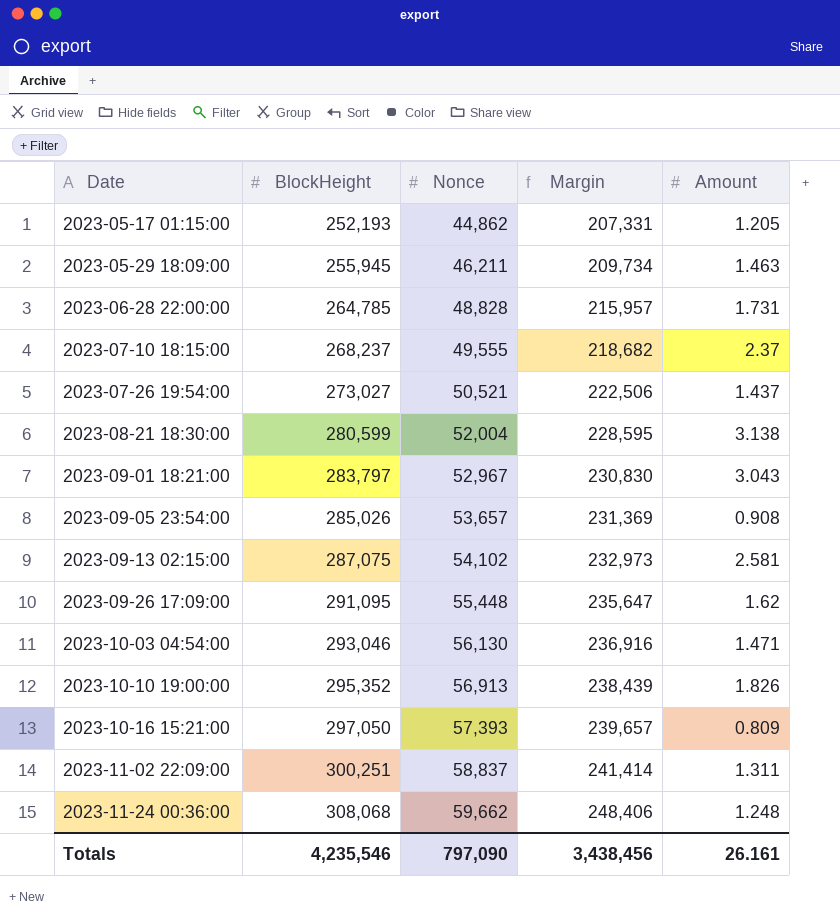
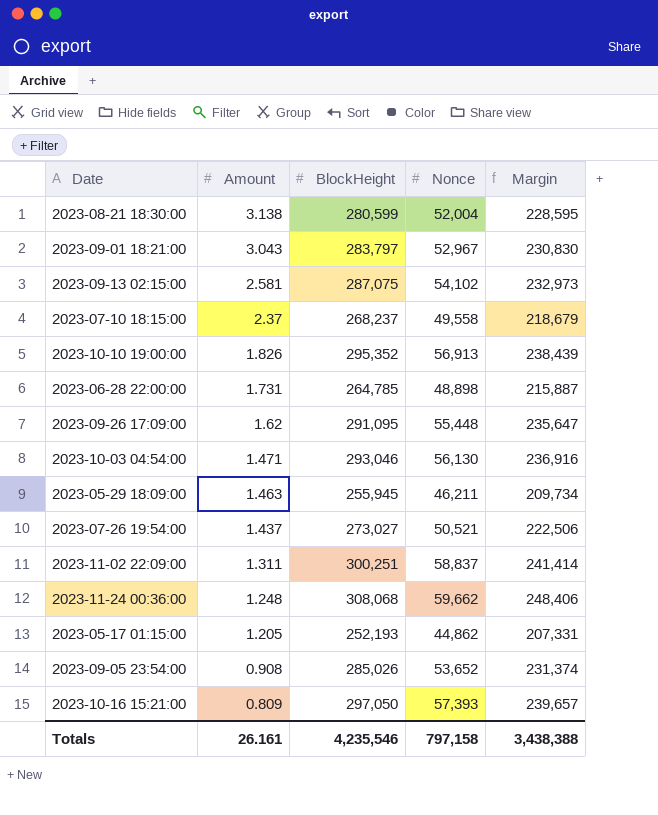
row order: Date ascending -> Amount descending
column Amount | position: 5 -> 2
2023-07-10 18:15:00 | Nonce: 49,555 -> 49,558
2023-07-10 18:15:00 | Margin: 218,682 -> 218,679
2023-06-28 22:00:00 | Nonce: 48,828 -> 48,898
2023-06-28 22:00:00 | Margin: 215,957 -> 215,887
2023-09-05 23:54:00 | Nonce: 53,657 -> 53,652
2023-09-05 23:54:00 | Margin: 231,369 -> 231,374
Totals | Nonce: 797,090 -> 797,158
Totals | Margin: 3,438,456 -> 3,438,388

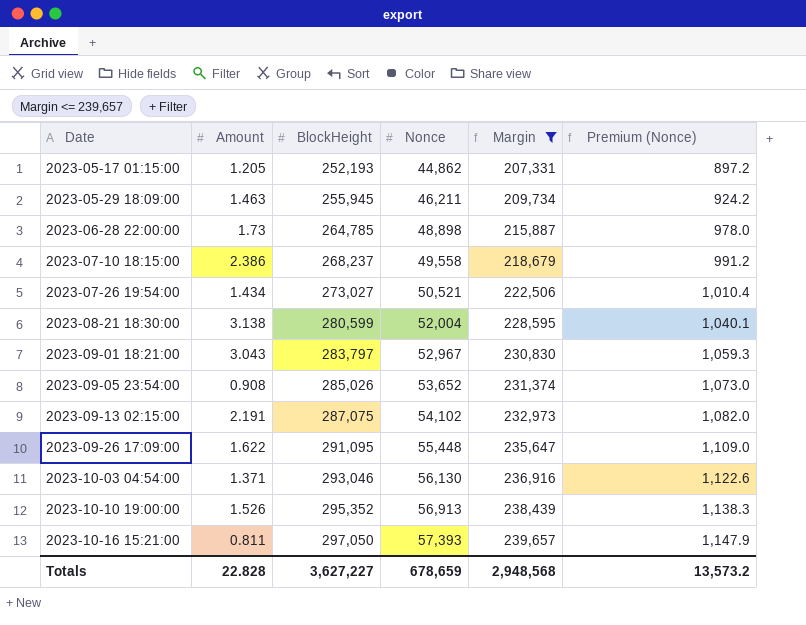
filter: none -> Margin <= 239,657
row order: Amount descending -> Date ascending
column Premium (Nonce) | formula: none -> [Nonce] * 0.02
2023-06-28 22:00:00 | Amount: 1.731 -> 1.73
2023-07-10 18:15:00 | Amount: 2.37 -> 2.386
2023-07-26 19:54:00 | Amount: 1.437 -> 1.434
2023-09-13 02:15:00 | Amount: 2.581 -> 2.191
2023-09-26 17:09:00 | Amount: 1.62 -> 1.622
2023-10-03 04:54:00 | Amount: 1.471 -> 1.371
2023-10-10 19:00:00 | Amount: 1.826 -> 1.526
2023-10-16 15:21:00 | Amount: 0.809 -> 0.811
Totals | Amount: 26.161 -> 22.828
Totals | BlockHeight: 4,235,546 -> 3,627,227
Totals | Nonce: 797,158 -> 678,659
Totals | Margin: 3,438,388 -> 2,948,568

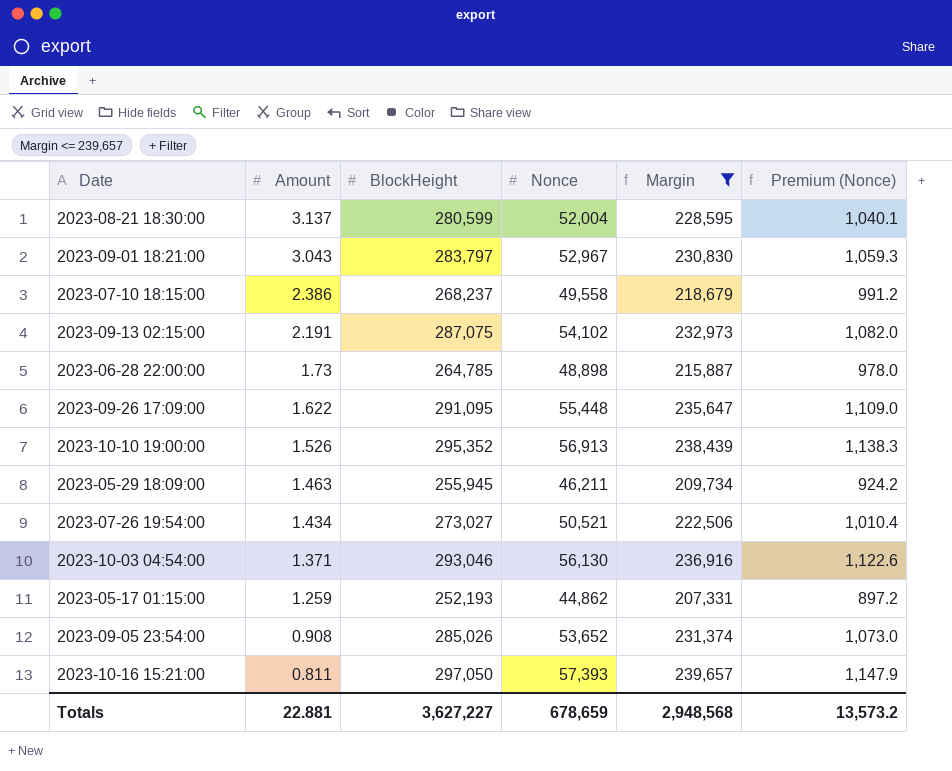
row order: Date ascending -> Amount descending
2023-08-21 18:30:00 | Amount: 3.138 -> 3.137
2023-05-17 01:15:00 | Amount: 1.205 -> 1.259
Totals | Amount: 22.828 -> 22.881

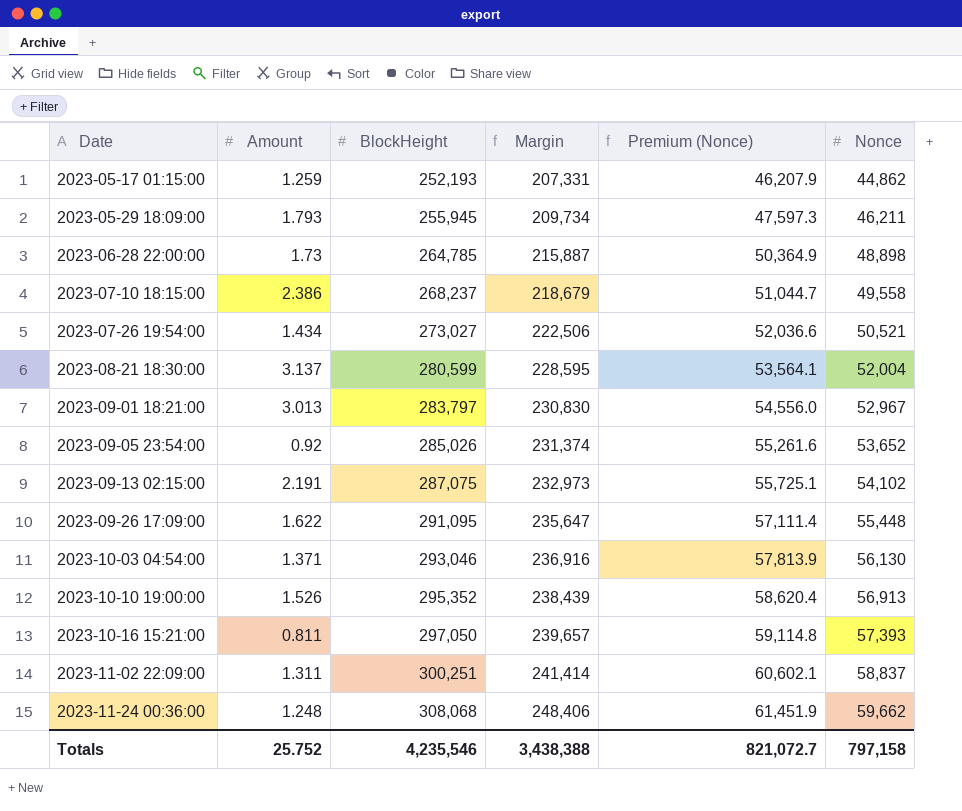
filter: Margin <= 239,657 -> none
row order: Amount descending -> Date ascending
column Premium (Nonce) | formula: [Nonce] * 0.02 -> [Nonce] * 1.03
column Nonce | position: 4 -> 6
2023-05-29 18:09:00 | Amount: 1.463 -> 1.793
2023-09-01 18:21:00 | Amount: 3.043 -> 3.013
2023-09-05 23:54:00 | Amount: 0.908 -> 0.92
Totals | Amount: 22.881 -> 25.752
Totals | BlockHeight: 3,627,227 -> 4,235,546
Totals | Margin: 2,948,568 -> 3,438,388
Totals | Premium (Nonce): 13,573.2 -> 821,072.7
Totals | Nonce: 678,659 -> 797,158

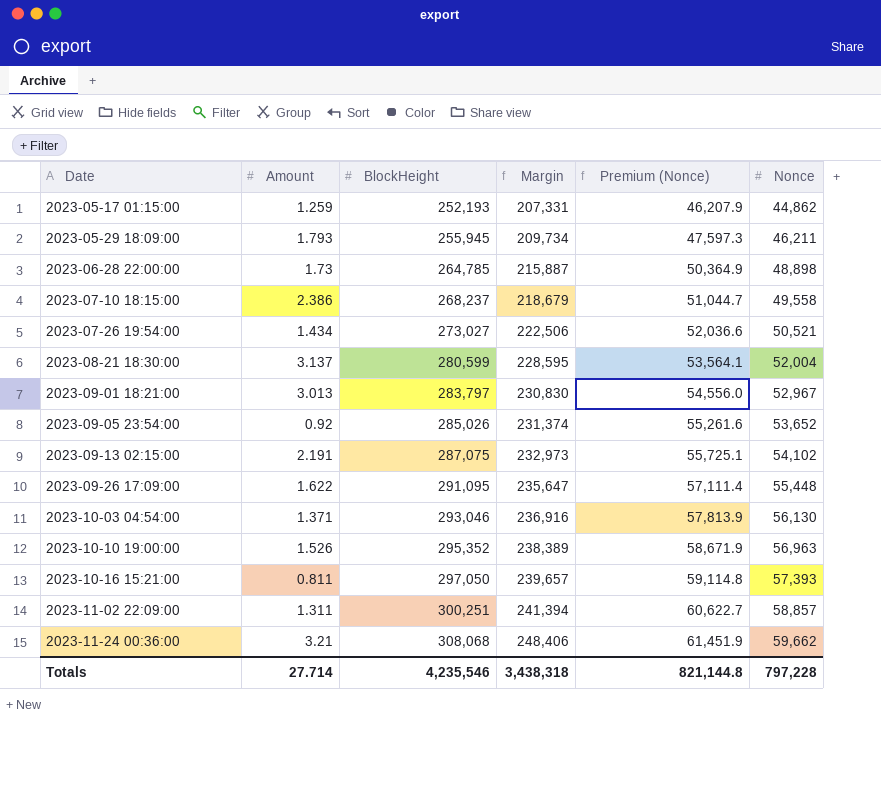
2023-10-10 19:00:00 | Margin: 238,439 -> 238,389
2023-10-10 19:00:00 | Premium (Nonce): 58,620.4 -> 58,671.9
2023-10-10 19:00:00 | Nonce: 56,913 -> 56,963
2023-11-02 22:09:00 | Margin: 241,414 -> 241,394
2023-11-02 22:09:00 | Premium (Nonce): 60,602.1 -> 60,622.7
2023-11-02 22:09:00 | Nonce: 58,837 -> 58,857
2023-11-24 00:36:00 | Amount: 1.248 -> 3.21
Totals | Amount: 25.752 -> 27.714
Totals | Margin: 3,438,388 -> 3,438,318
Totals | Premium (Nonce): 821,072.7 -> 821,144.8
Totals | Nonce: 797,158 -> 797,228

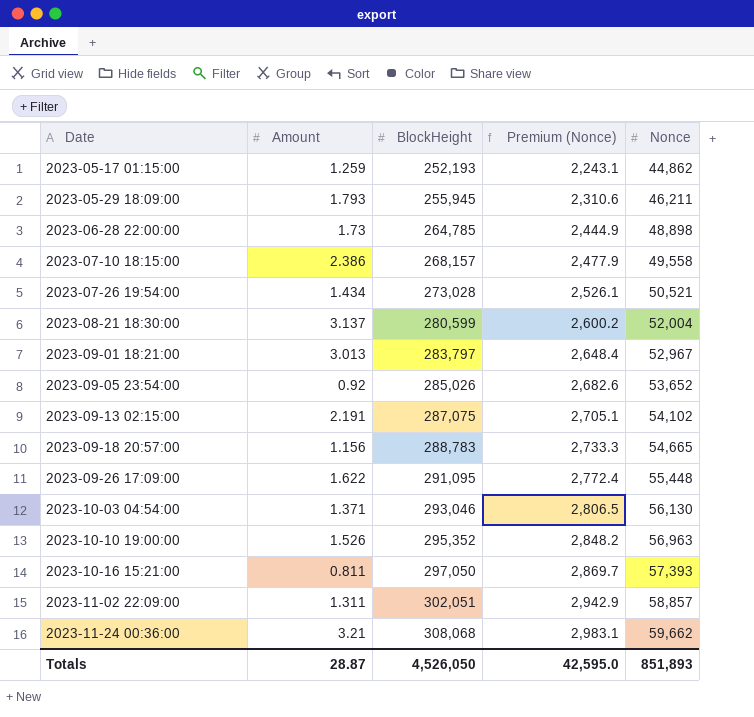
column Margin | formula: [BlockHeight] - [Nonce] -> none
column Premium (Nonce) | formula: [Nonce] * 1.03 -> [Nonce] * 0.05
2023-07-10 18:15:00 | BlockHeight: 268,237 -> 268,157
2023-07-26 19:54:00 | BlockHeight: 273,027 -> 273,028
row 2023-09-18 20:57:00: none -> 1.156 | 288,783 | 2,733.3 | 54,665
2023-11-02 22:09:00 | BlockHeight: 300,251 -> 302,051
Totals | Amount: 27.714 -> 28.87
Totals | BlockHeight: 4,235,546 -> 4,526,050
Totals | Premium (Nonce): 821,144.8 -> 42,595.0
Totals | Nonce: 797,228 -> 851,893

